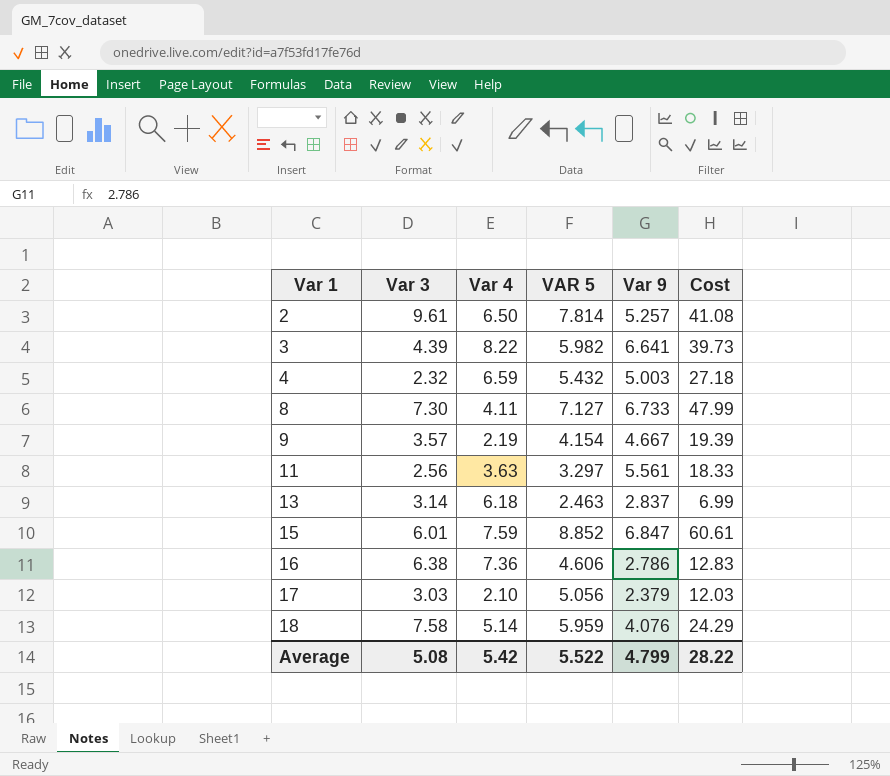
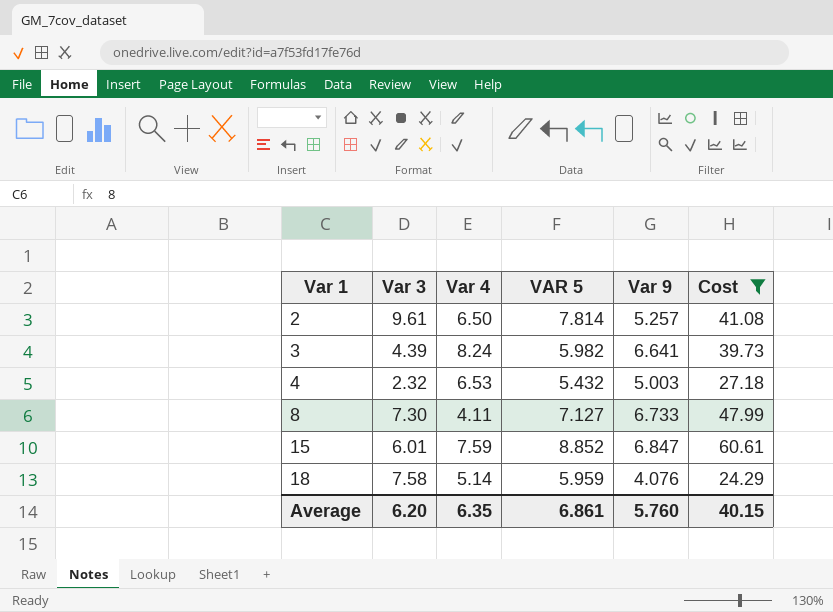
filter: none -> Cost >= 24.29
3 | Var 4: 8.22 -> 8.24
4 | Var 4: 6.59 -> 6.53
Average | Var 3: 5.08 -> 6.20
Average | Var 4: 5.42 -> 6.35
Average | VAR 5: 5.522 -> 6.861
Average | Var 9: 4.799 -> 5.760
Average | Cost: 28.22 -> 40.15

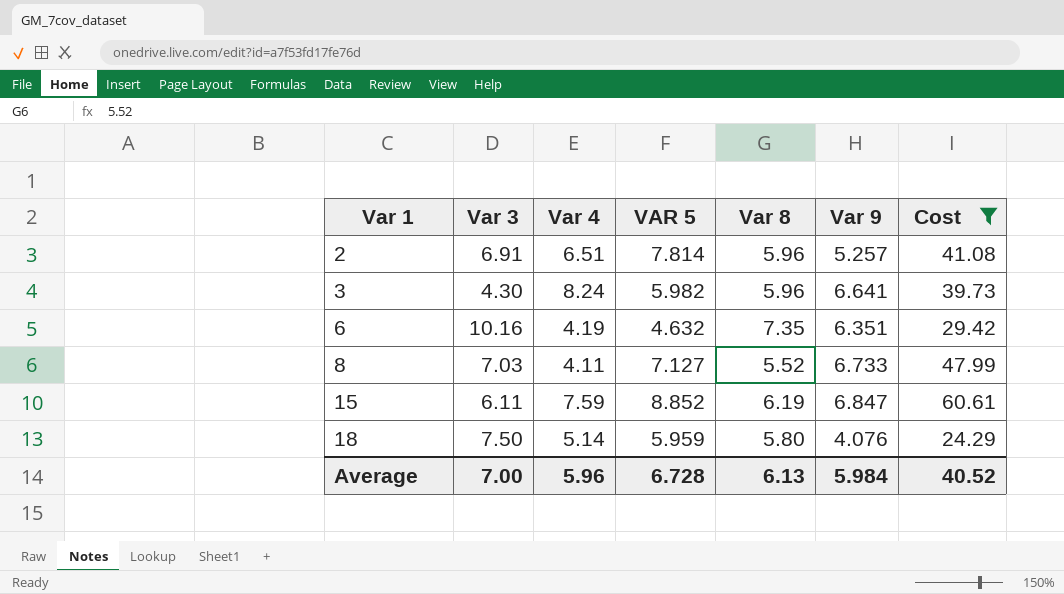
column Var 8 | position: none -> 5
row 4: 2.32 | 6.53 | 5.432 | 5.003 | 27.18 -> none
2 | Var 3: 9.61 -> 6.91
2 | Var 4: 6.50 -> 6.51
3 | Var 3: 4.39 -> 4.30
row 6: none -> 10.16 | 4.19 | 4.632 | 7.35 | 6.351 | 29.42
8 | Var 3: 7.30 -> 7.03
15 | Var 3: 6.01 -> 6.11
18 | Var 3: 7.58 -> 7.50
Average | Var 3: 6.20 -> 7.00
Average | Var 4: 6.35 -> 5.96
Average | VAR 5: 6.861 -> 6.728
Average | Var 9: 5.760 -> 5.984
Average | Cost: 40.15 -> 40.52

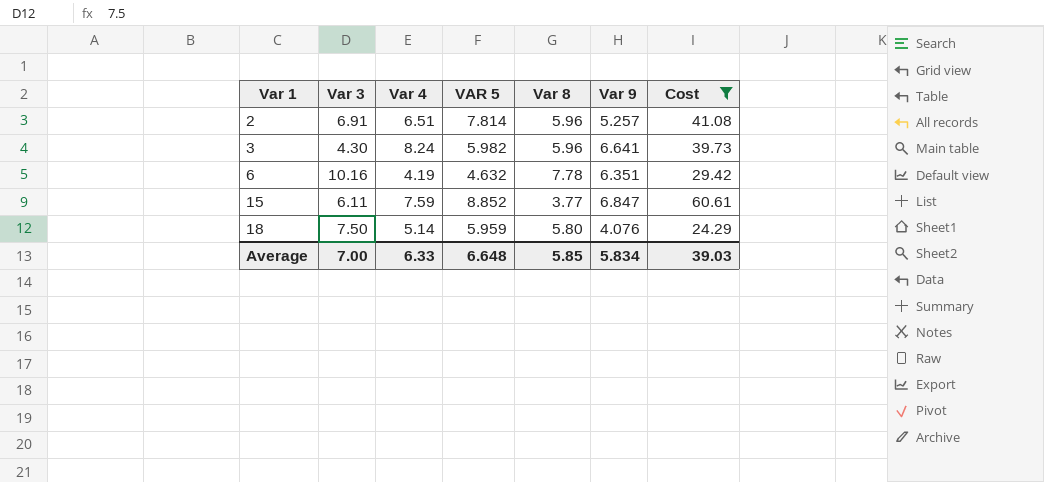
row 8: 7.03 | 4.11 | 7.127 | 5.52 | 6.733 | 47.99 -> none
6 | Var 8: 7.35 -> 7.78
15 | Var 8: 6.19 -> 3.77
Average | Var 4: 5.96 -> 6.33
Average | VAR 5: 6.728 -> 6.648
Average | Var 8: 6.13 -> 5.85
Average | Var 9: 5.984 -> 5.834
Average | Cost: 40.52 -> 39.03

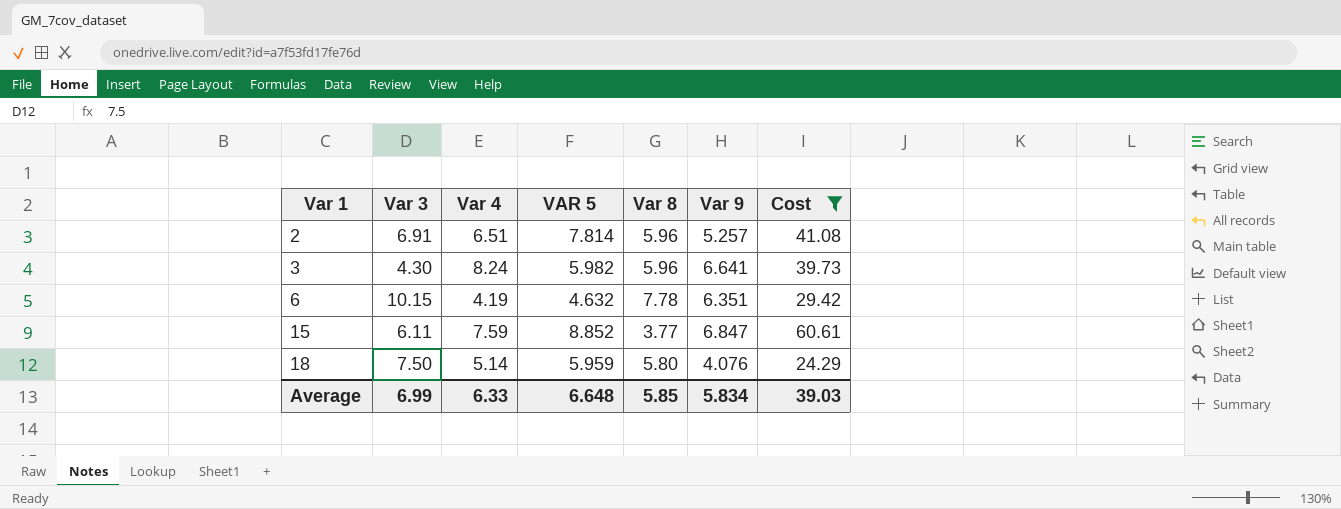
6 | Var 3: 10.16 -> 10.15
Average | Var 3: 7.00 -> 6.99

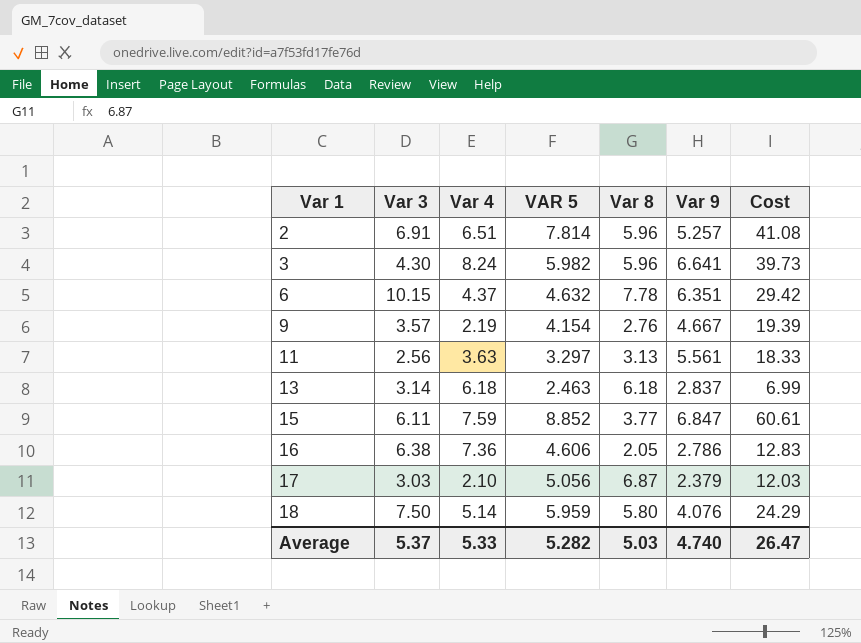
filter: Cost >= 24.29 -> none
6 | Var 4: 4.19 -> 4.37
Average | Var 3: 6.99 -> 5.37
Average | Var 4: 6.33 -> 5.33
Average | VAR 5: 6.648 -> 5.282
Average | Var 8: 5.85 -> 5.03
Average | Var 9: 5.834 -> 4.740
Average | Cost: 39.03 -> 26.47

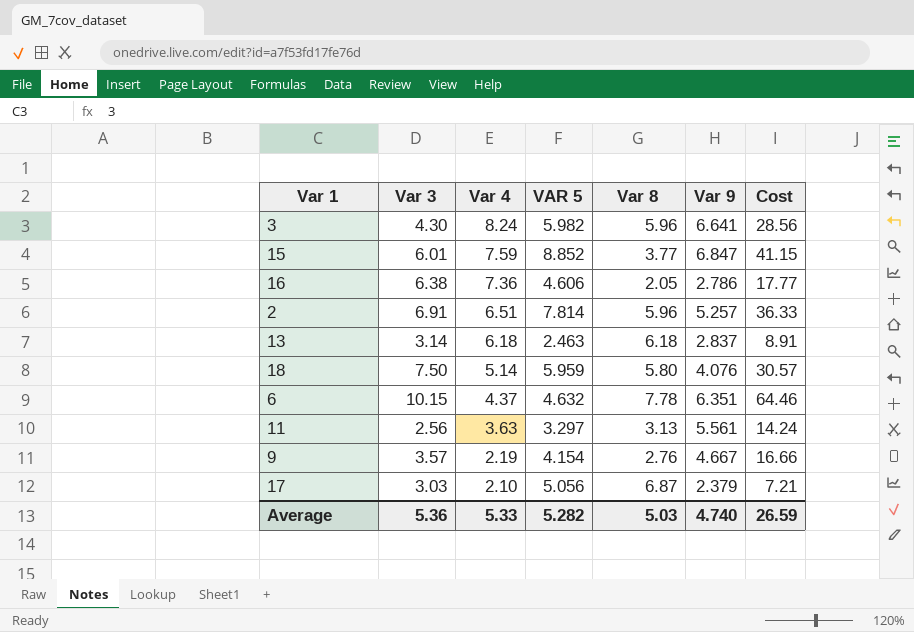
row order: Var 1 ascending -> Var 4 descending
column Cost | formula: [VAR 5] * [Var 9] -> [Var 3] * [Var 9]
15 | Var 3: 6.11 -> 6.01
Average | Var 3: 5.37 -> 5.36
Average | Cost: 26.47 -> 26.59

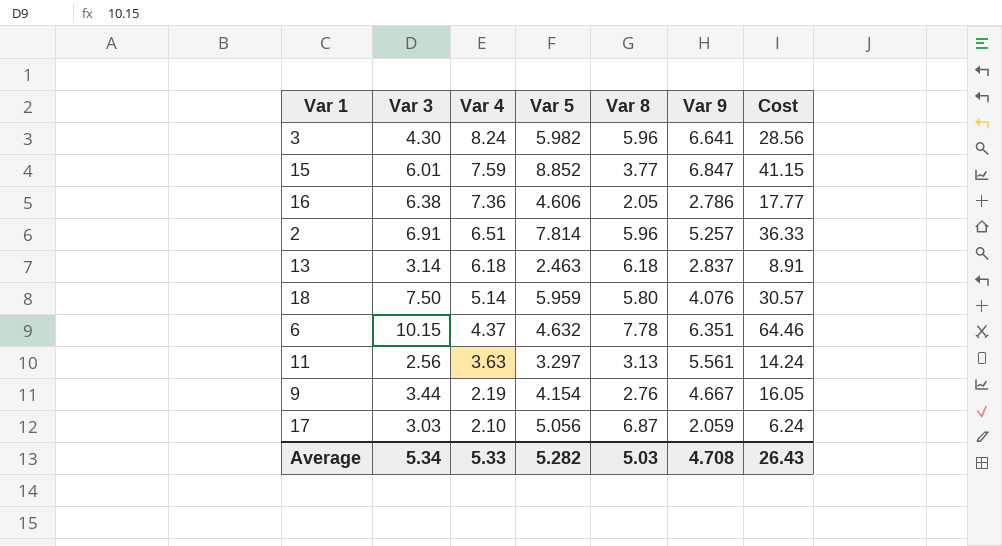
column name: VAR 5 -> Var 5
9 | Var 3: 3.57 -> 3.44
9 | Cost: 16.66 -> 16.05
17 | Var 9: 2.379 -> 2.059
17 | Cost: 7.21 -> 6.24
Average | Var 3: 5.36 -> 5.34
Average | Var 9: 4.740 -> 4.708
Average | Cost: 26.59 -> 26.43

